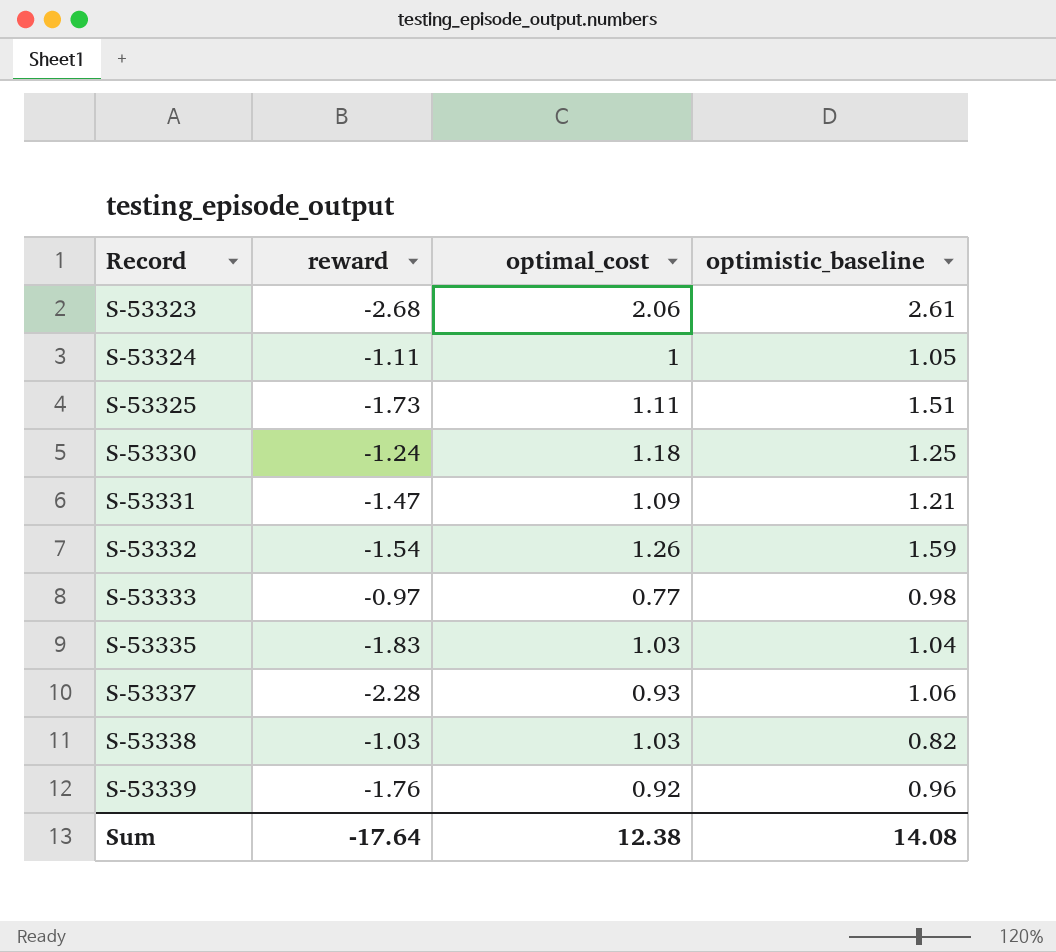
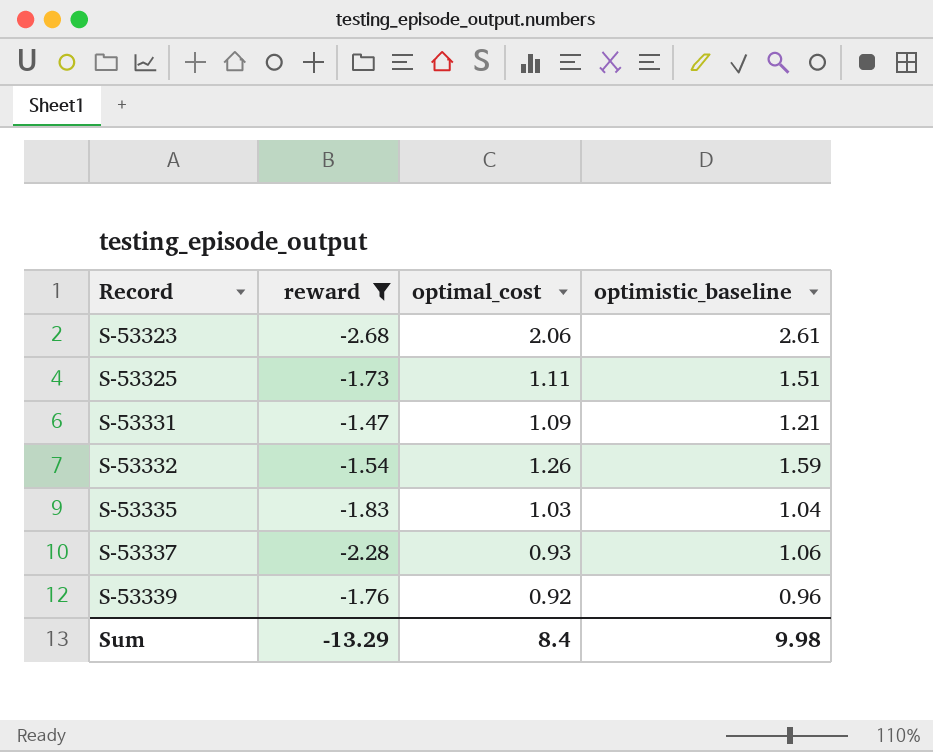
filter: none -> reward <= -1.47
Sum | reward: -17.64 -> -13.29
Sum | optimal_cost: 12.38 -> 8.4
Sum | optimistic_baseline: 14.08 -> 9.98

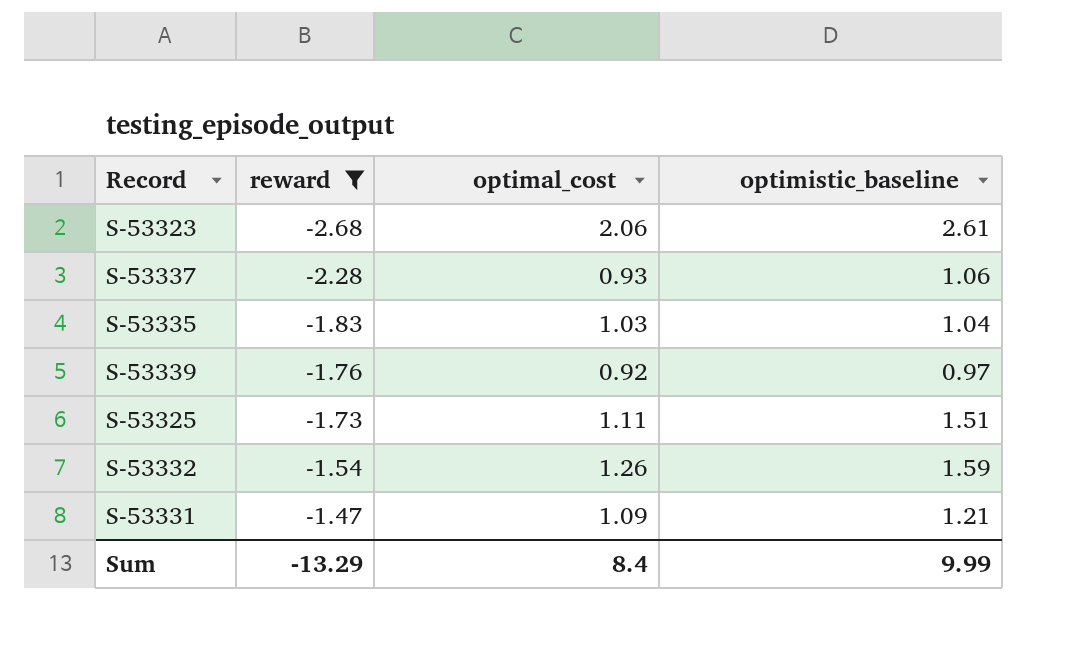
row order: Record ascending -> reward ascending
S-53339 | optimistic_baseline: 0.96 -> 0.97
Sum | optimistic_baseline: 9.98 -> 9.99

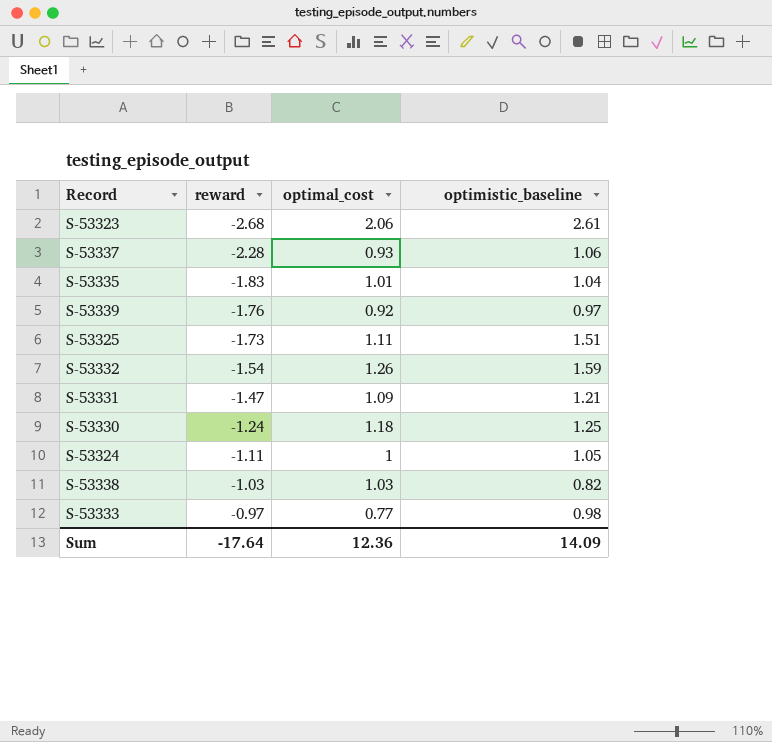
filter: reward <= -1.47 -> none
S-53335 | optimal_cost: 1.03 -> 1.01
Sum | reward: -13.29 -> -17.64
Sum | optimal_cost: 8.4 -> 12.36
Sum | optimistic_baseline: 9.99 -> 14.09

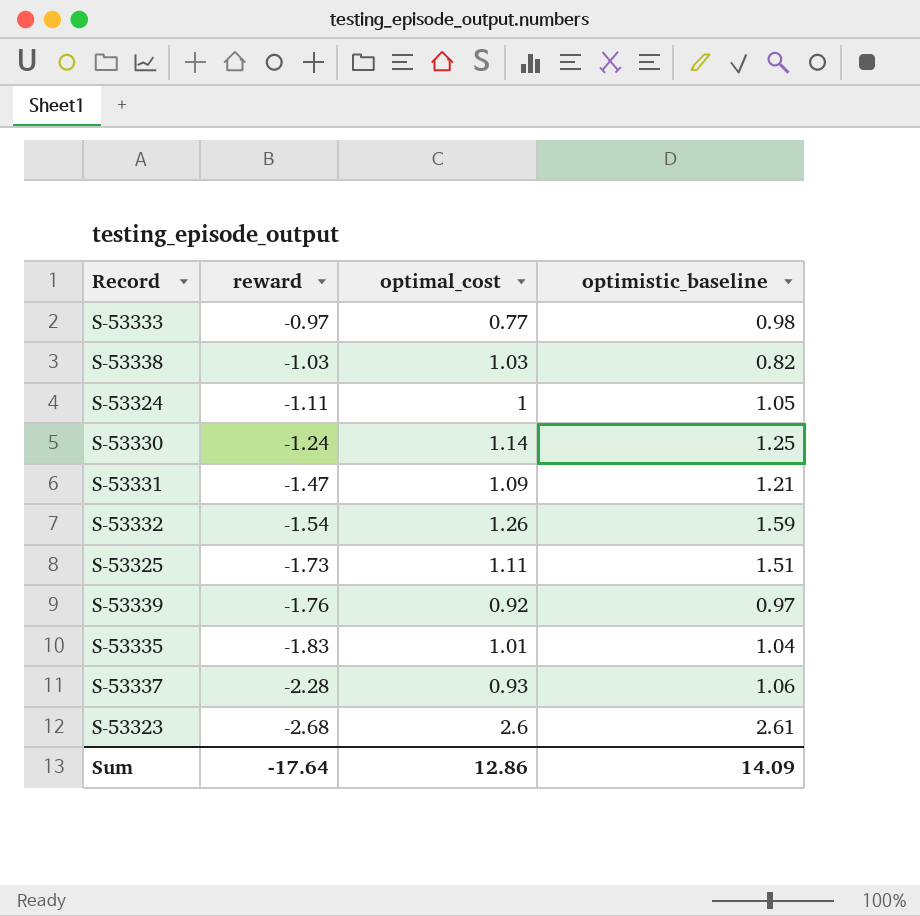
row order: reward ascending -> reward descending
S-53330 | optimal_cost: 1.18 -> 1.14
S-53323 | optimal_cost: 2.06 -> 2.6
Sum | optimal_cost: 12.36 -> 12.86

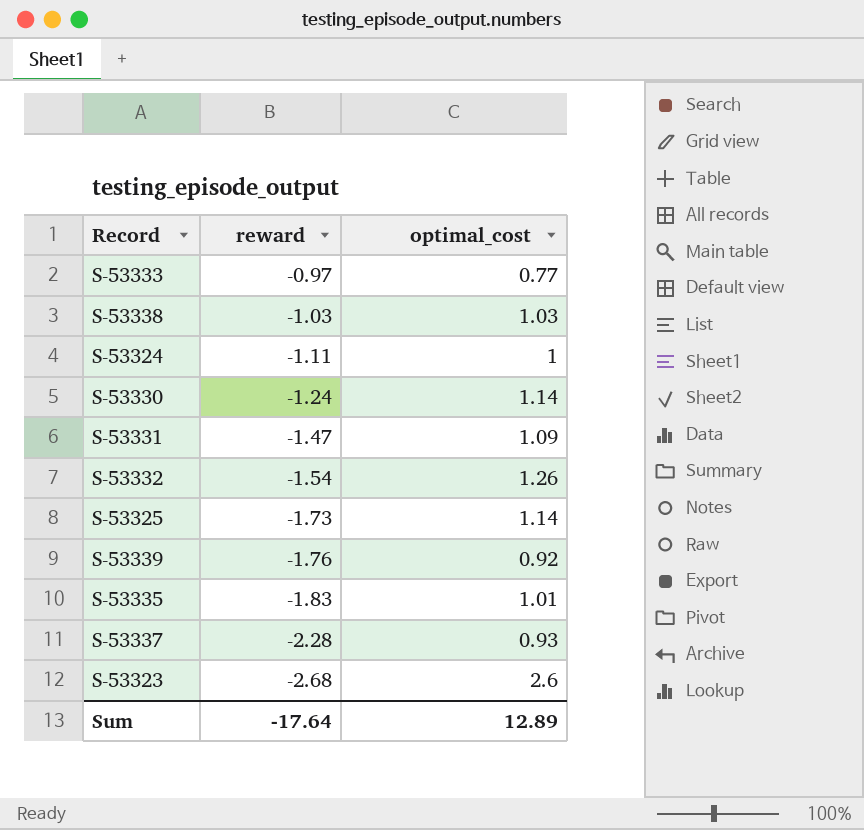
column optimistic_baseline | position: 4 -> none
S-53325 | optimal_cost: 1.11 -> 1.14
Sum | optimal_cost: 12.86 -> 12.89

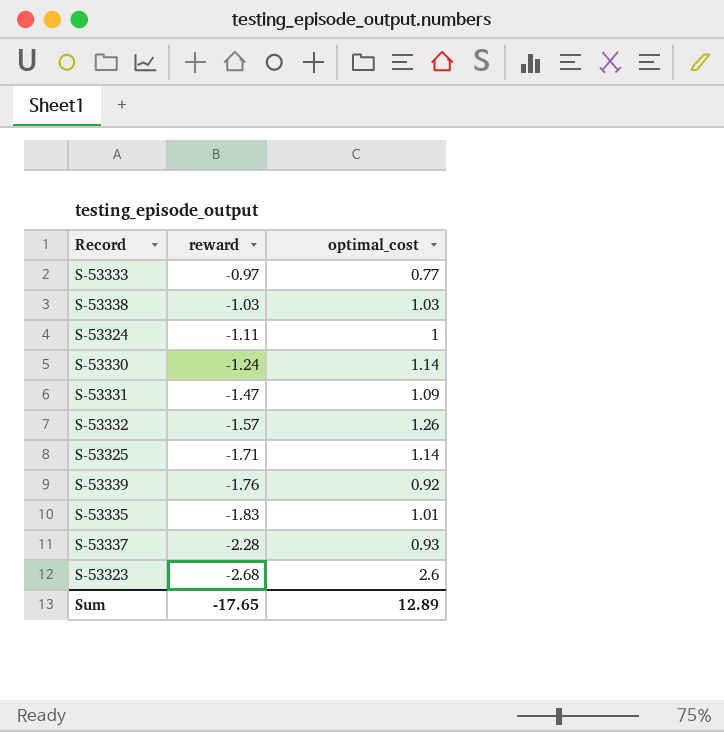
S-53332 | reward: -1.54 -> -1.57
S-53325 | reward: -1.73 -> -1.71
Sum | reward: -17.64 -> -17.65

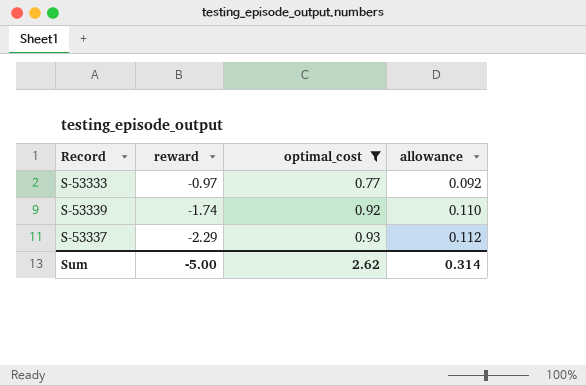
filter: none -> optimal_cost <= 0.93
column allowance | formula: none -> [optimal_cost] * 0.12
S-53339 | reward: -1.76 -> -1.74
S-53337 | reward: -2.28 -> -2.29
Sum | reward: -17.65 -> -5.00
Sum | optimal_cost: 12.89 -> 2.62

